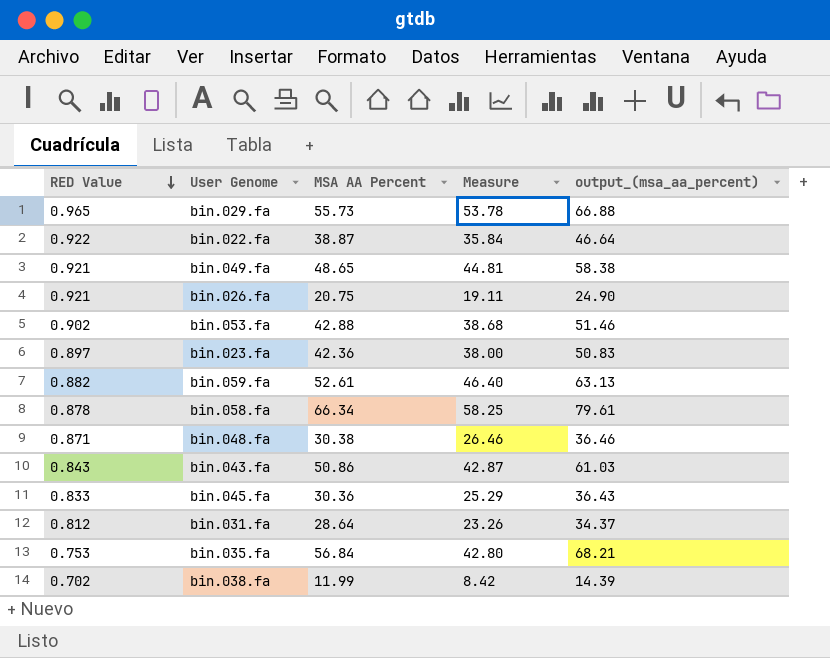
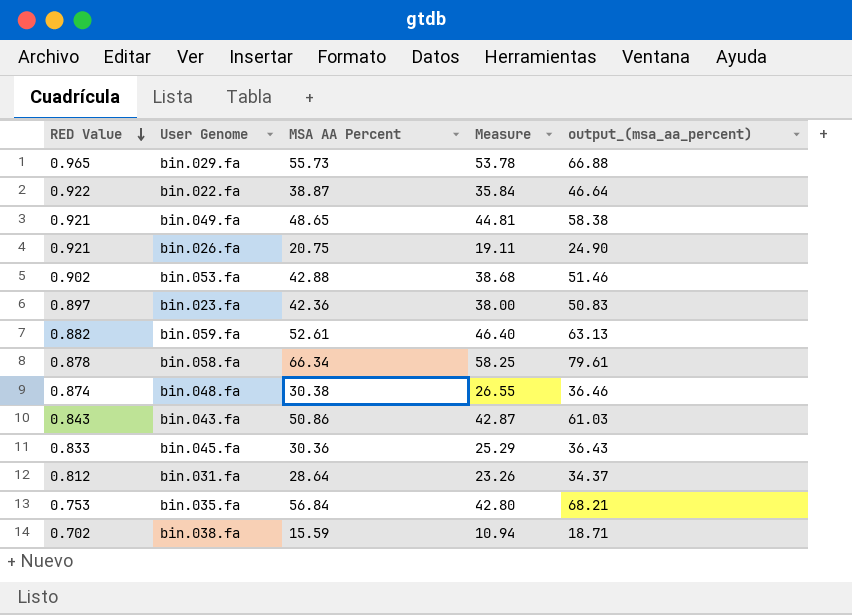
bin.048.fa | RED Value: 0.871 -> 0.874
bin.048.fa | Measure: 26.46 -> 26.55
bin.038.fa | MSA AA Percent: 11.99 -> 15.59
bin.038.fa | Measure: 8.42 -> 10.94
bin.038.fa | output_(msa_aa_percent): 14.39 -> 18.71

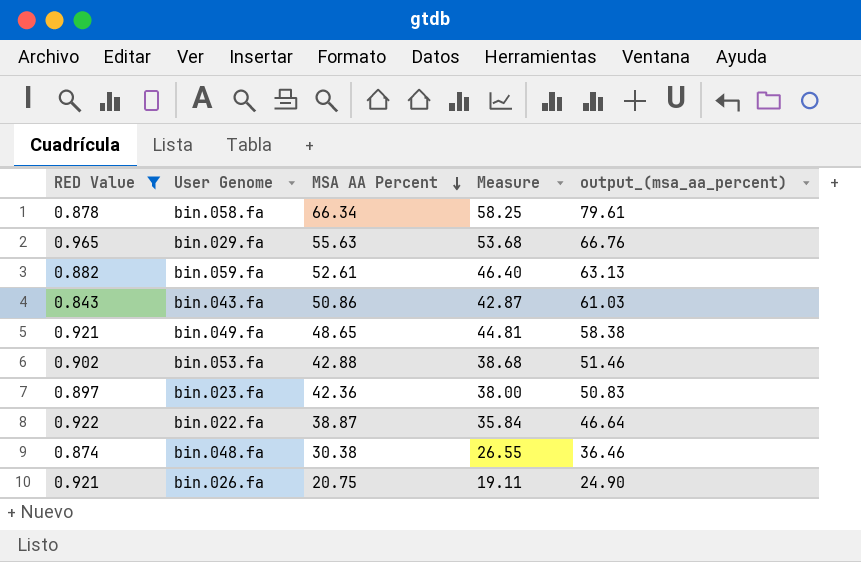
filter: none -> RED Value >= 0.843
row order: RED Value descending -> MSA AA Percent descending
bin.029.fa | MSA AA Percent: 55.73 -> 55.63
bin.029.fa | Measure: 53.78 -> 53.68
bin.029.fa | output_(msa_aa_percent): 66.88 -> 66.76

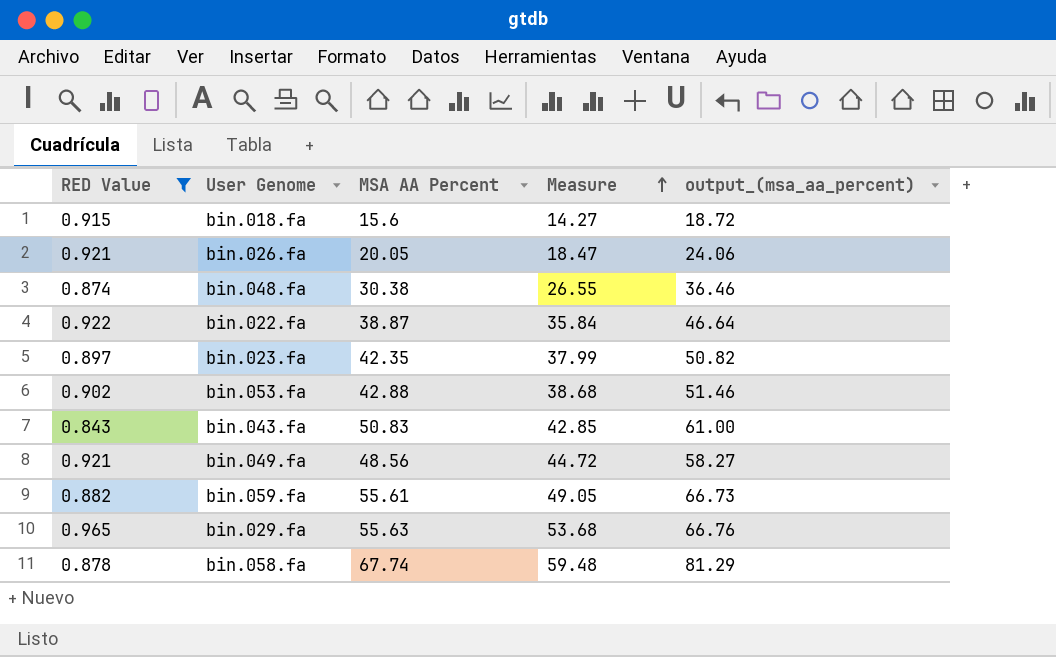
row order: MSA AA Percent descending -> Measure ascending
row bin.018.fa: none -> 0.915 | 15.6 | 14.27 | 18.72
bin.026.fa | MSA AA Percent: 20.75 -> 20.05
bin.026.fa | Measure: 19.11 -> 18.47
bin.026.fa | output_(msa_aa_percent): 24.90 -> 24.06
bin.023.fa | MSA AA Percent: 42.36 -> 42.35
bin.023.fa | Measure: 38.00 -> 37.99
bin.023.fa | output_(msa_aa_percent): 50.83 -> 50.82
bin.043.fa | MSA AA Percent: 50.86 -> 50.83
bin.043.fa | Measure: 42.87 -> 42.85
bin.043.fa | output_(msa_aa_percent): 61.03 -> 61.00
bin.049.fa | MSA AA Percent: 48.65 -> 48.56
bin.049.fa | Measure: 44.81 -> 44.72
bin.049.fa | output_(msa_aa_percent): 58.38 -> 58.27
bin.059.fa | MSA AA Percent: 52.61 -> 55.61
bin.059.fa | Measure: 46.40 -> 49.05
bin.059.fa | output_(msa_aa_percent): 63.13 -> 66.73
bin.058.fa | MSA AA Percent: 66.34 -> 67.74
bin.058.fa | Measure: 58.25 -> 59.48
bin.058.fa | output_(msa_aa_percent): 79.61 -> 81.29

